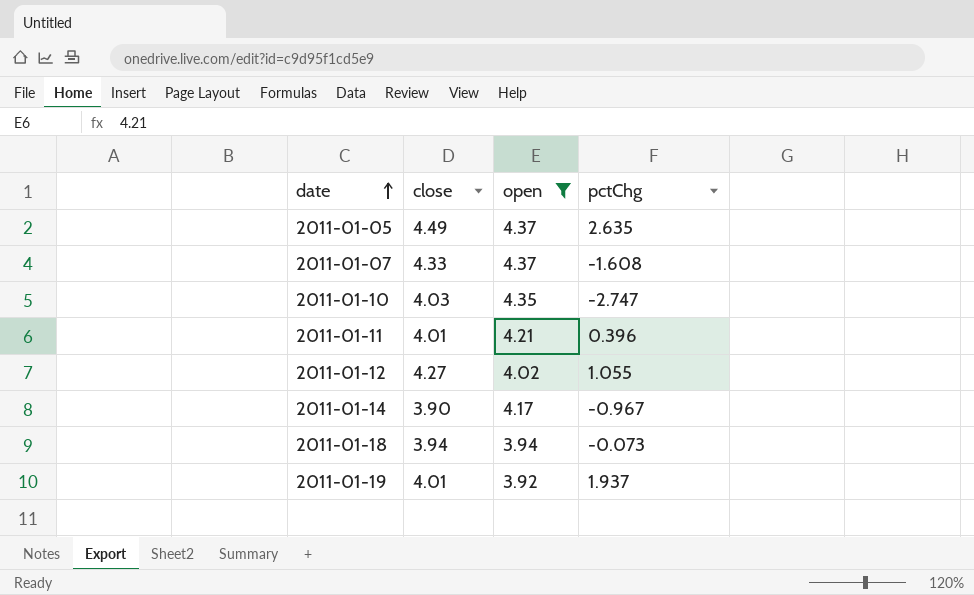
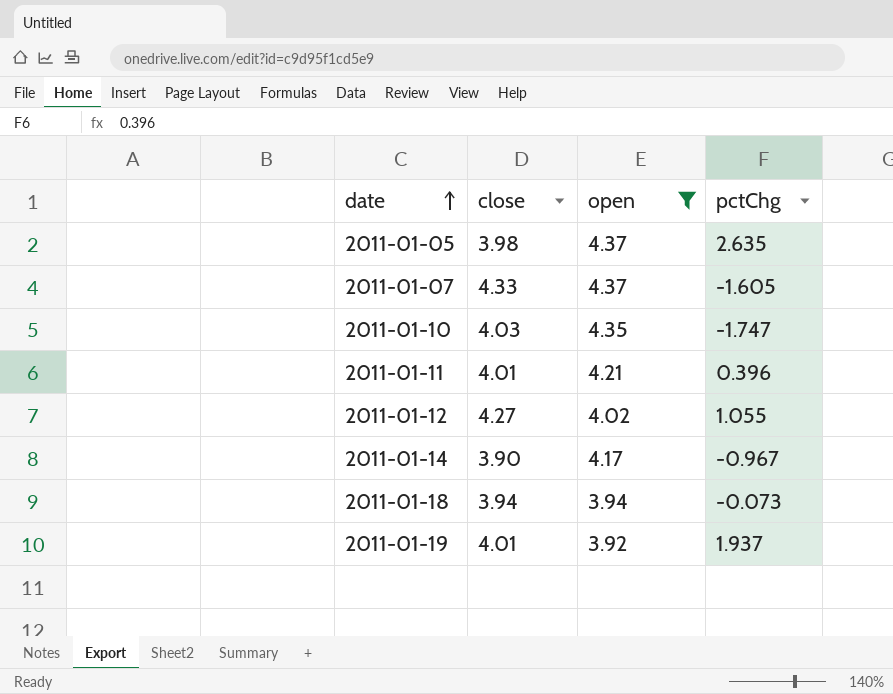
2011-01-05 | close: 4.49 -> 3.98
2011-01-07 | pctChg: -1.608 -> -1.605
2011-01-10 | pctChg: -2.747 -> -1.747

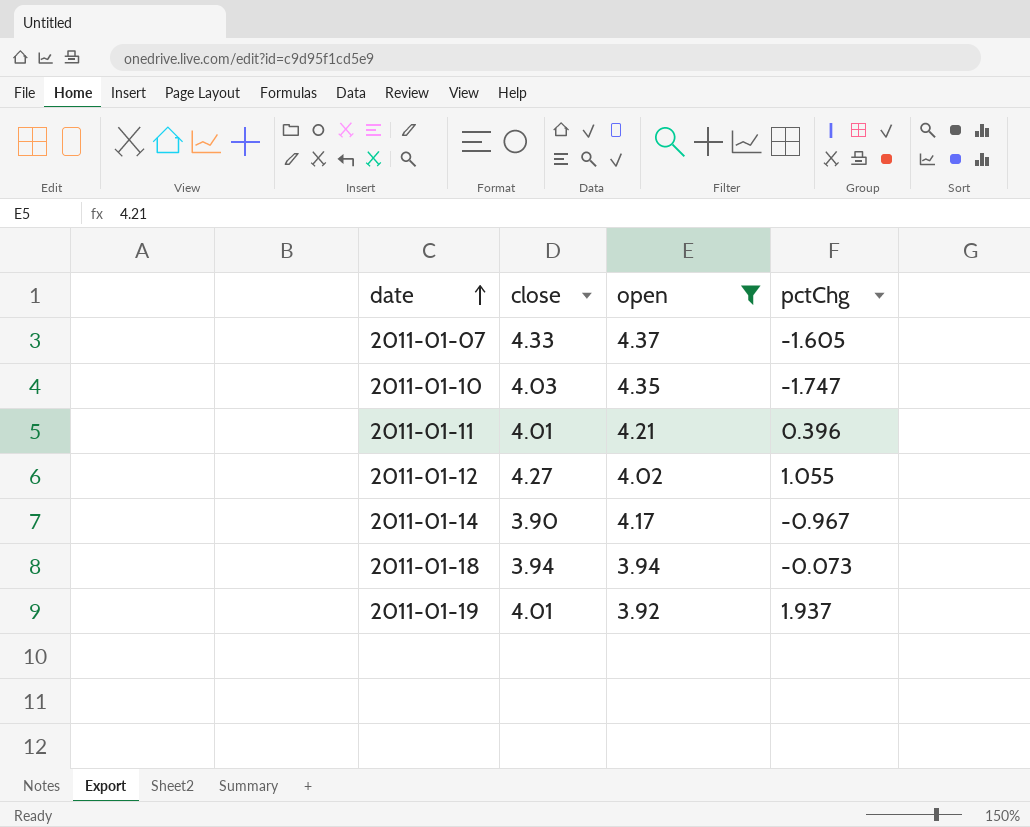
row 2011-01-05: 3.98 | 4.37 | 2.635 -> none

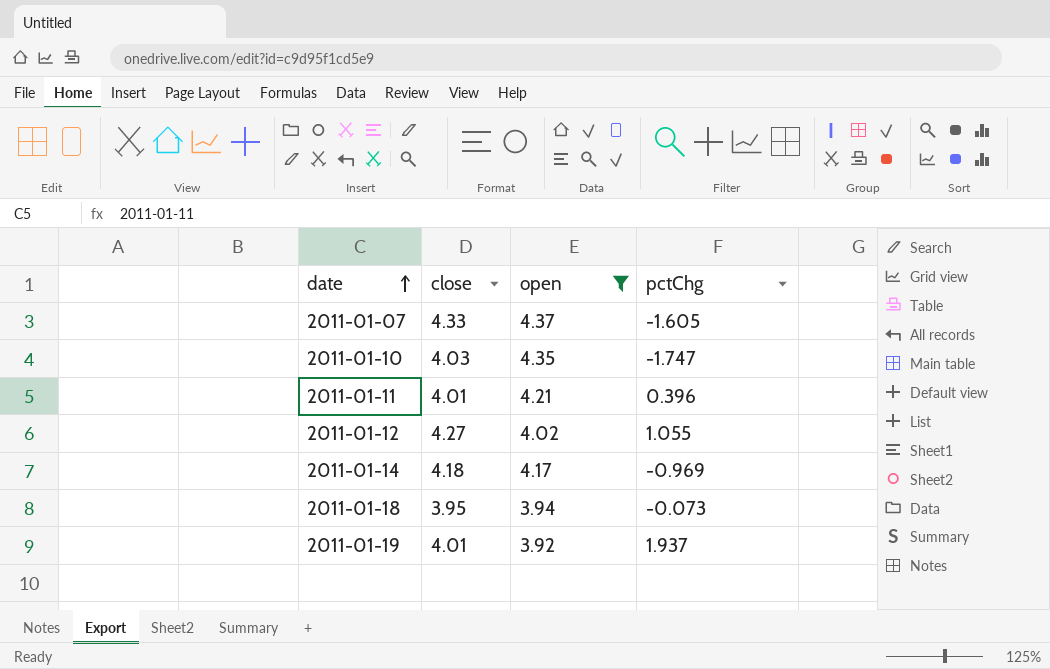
2011-01-14 | close: 3.90 -> 4.18
2011-01-14 | pctChg: -0.967 -> -0.969
2011-01-18 | close: 3.94 -> 3.95

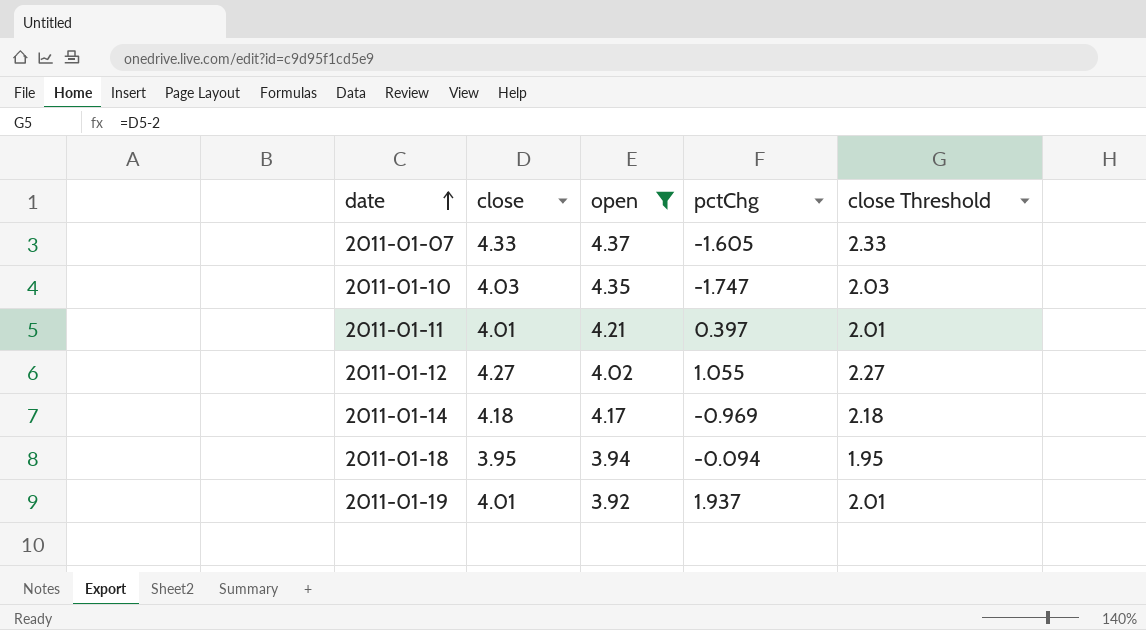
column close Threshold | formula: none -> [close] - 2
2011-01-11 | pctChg: 0.396 -> 0.397
2011-01-18 | pctChg: -0.073 -> -0.094

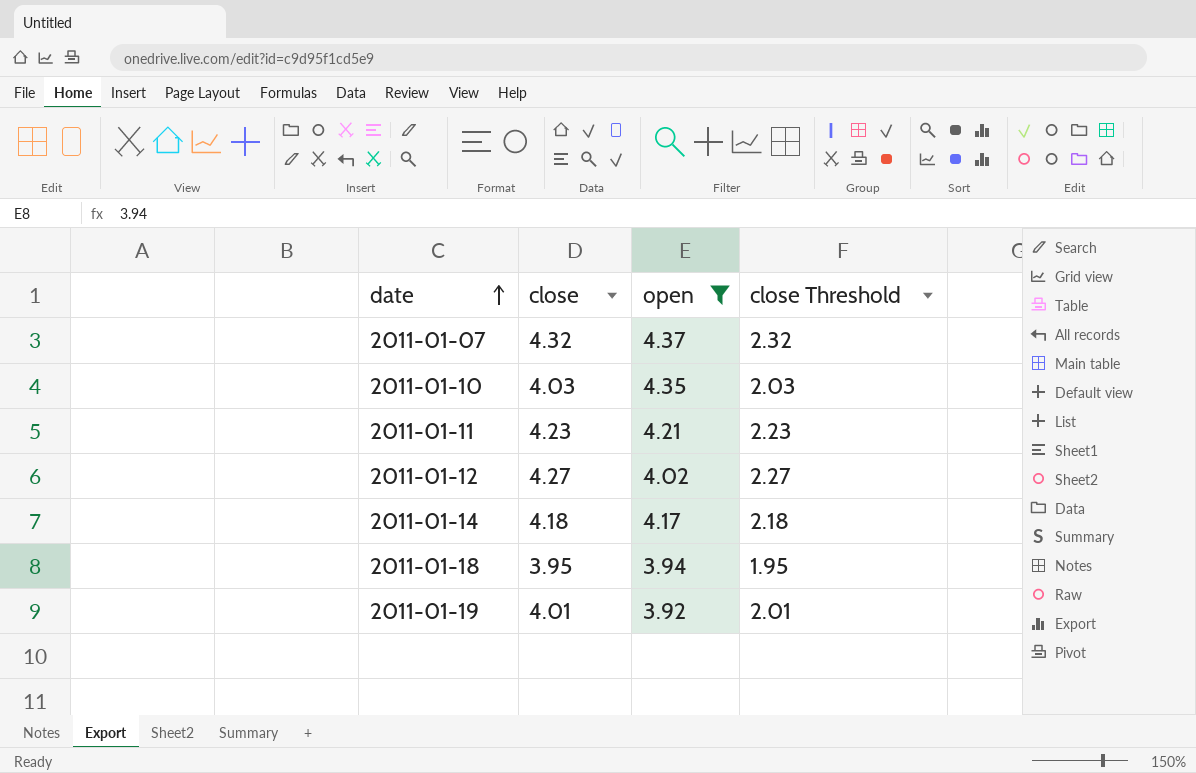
column pctChg | position: 4 -> none
2011-01-07 | close: 4.33 -> 4.32
2011-01-07 | close Threshold: 2.33 -> 2.32
2011-01-11 | close: 4.01 -> 4.23
2011-01-11 | close Threshold: 2.01 -> 2.23

